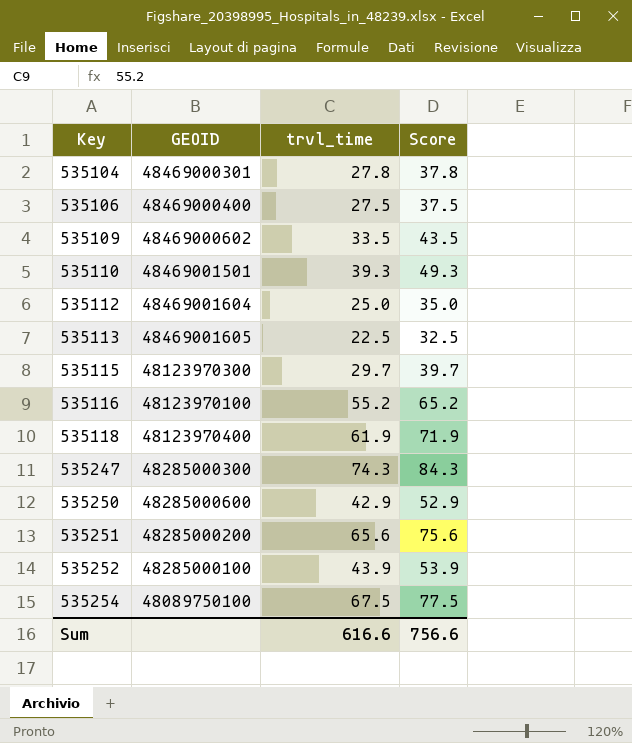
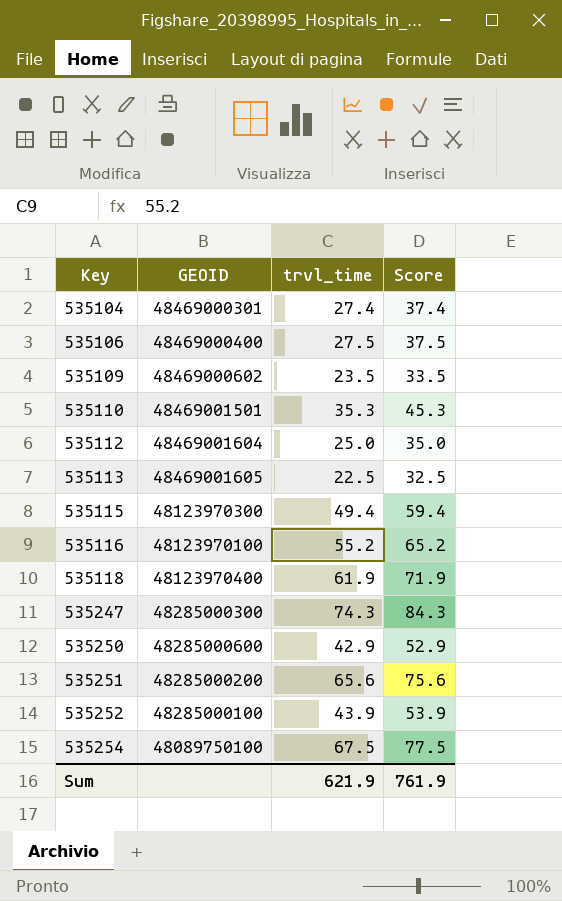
535104 | trvl_time: 27.8 -> 27.4
535104 | Score: 37.8 -> 37.4
535109 | trvl_time: 33.5 -> 23.5
535109 | Score: 43.5 -> 33.5
535110 | trvl_time: 39.3 -> 35.3
535110 | Score: 49.3 -> 45.3
535115 | trvl_time: 29.7 -> 49.4
535115 | Score: 39.7 -> 59.4
Sum | trvl_time: 616.6 -> 621.9
Sum | Score: 756.6 -> 761.9

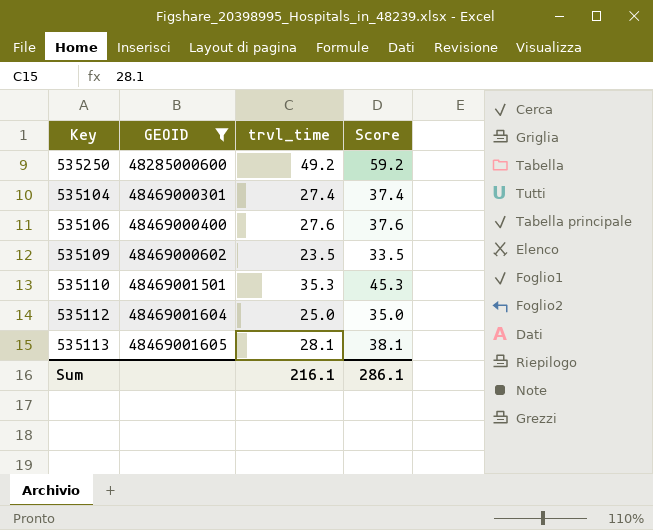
filter: none -> GEOID >= 48285000600
row order: Key ascending -> GEOID ascending
535250 | trvl_time: 42.9 -> 49.2
535250 | Score: 52.9 -> 59.2
535106 | trvl_time: 27.5 -> 27.6
535106 | Score: 37.5 -> 37.6
535113 | trvl_time: 22.5 -> 28.1
535113 | Score: 32.5 -> 38.1
Sum | trvl_time: 621.9 -> 216.1
Sum | Score: 761.9 -> 286.1

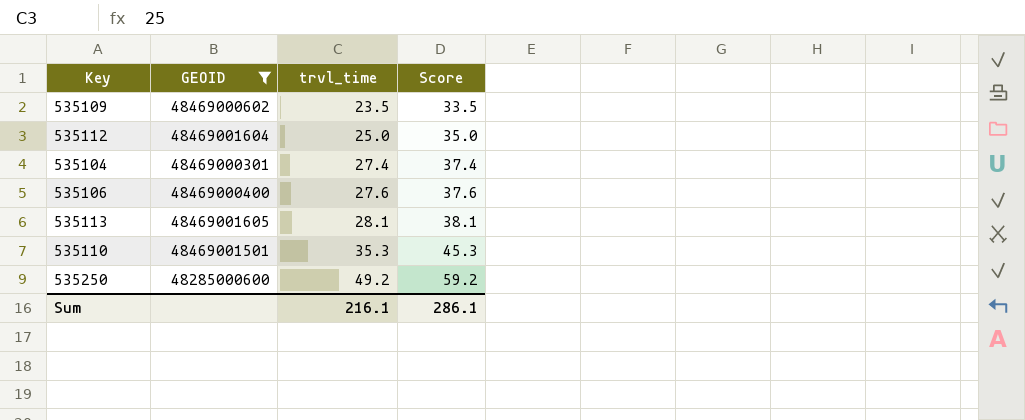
row order: GEOID ascending -> trvl_time ascending

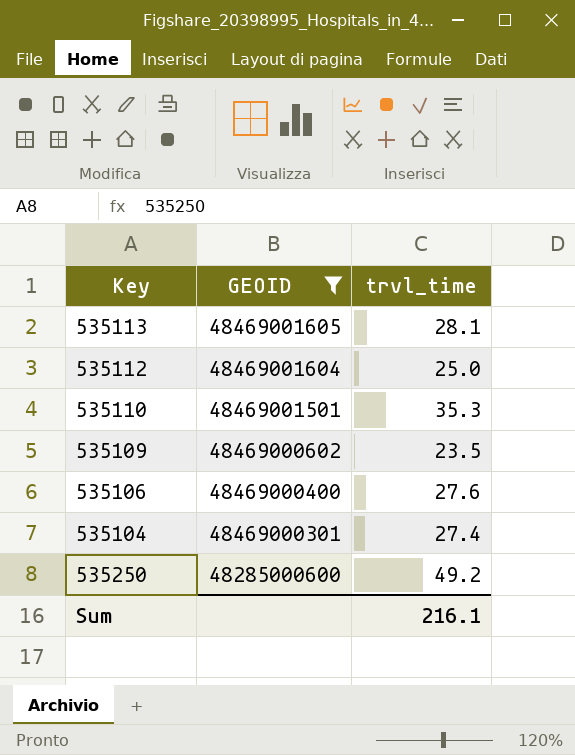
row order: trvl_time ascending -> GEOID descending
column Score | formula: [trvl_time] + 10 -> none

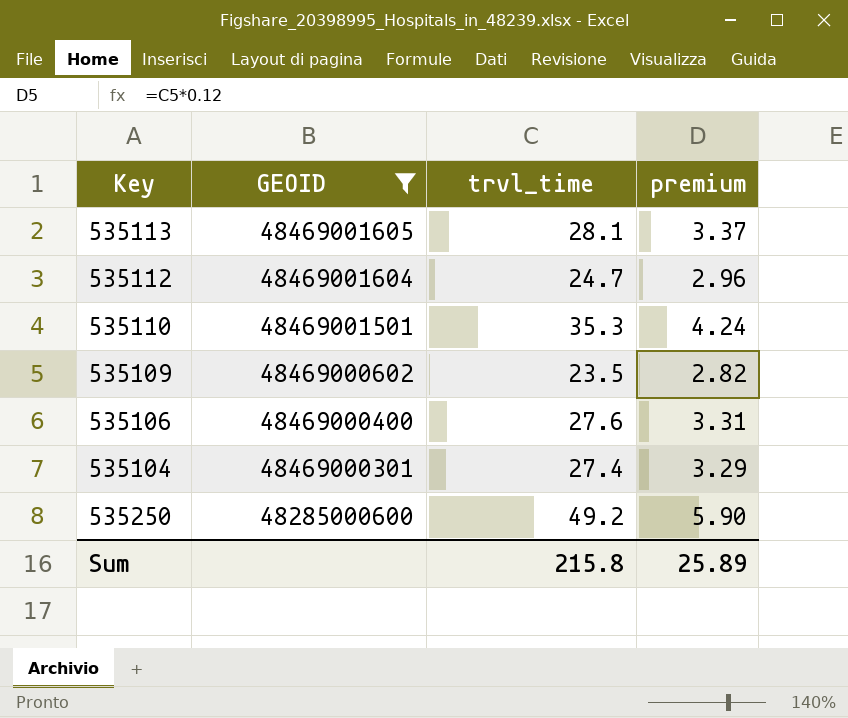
column premium | formula: none -> [trvl_time] * 0.12
535112 | trvl_time: 25.0 -> 24.7
Sum | trvl_time: 216.1 -> 215.8

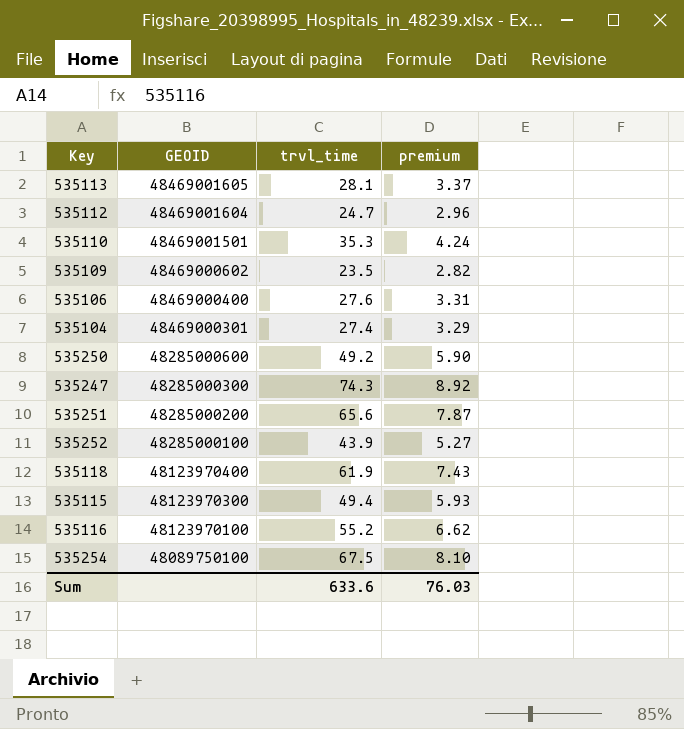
filter: GEOID >= 48285000600 -> none
Sum | trvl_time: 215.8 -> 633.6
Sum | premium: 25.89 -> 76.03

